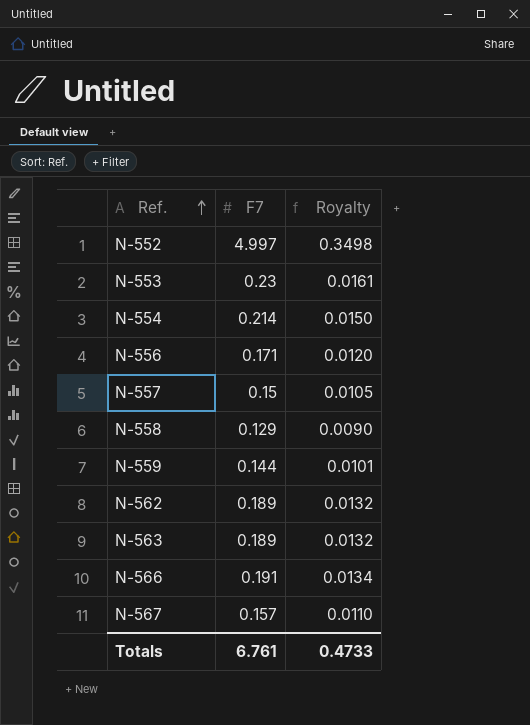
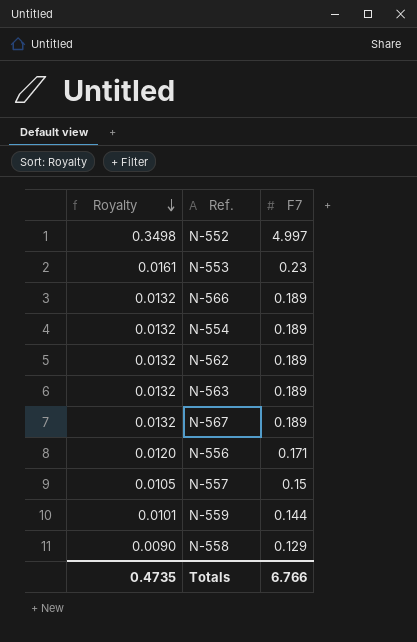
row order: Ref. ascending -> Royalty descending
column Royalty | position: 3 -> 1
N-566 | Royalty: 0.0134 -> 0.0132
N-566 | F7: 0.191 -> 0.189
N-554 | Royalty: 0.0150 -> 0.0132
N-554 | F7: 0.214 -> 0.189
N-567 | Royalty: 0.0110 -> 0.0132
N-567 | F7: 0.157 -> 0.189
Totals | Royalty: 0.4733 -> 0.4735
Totals | F7: 6.761 -> 6.766

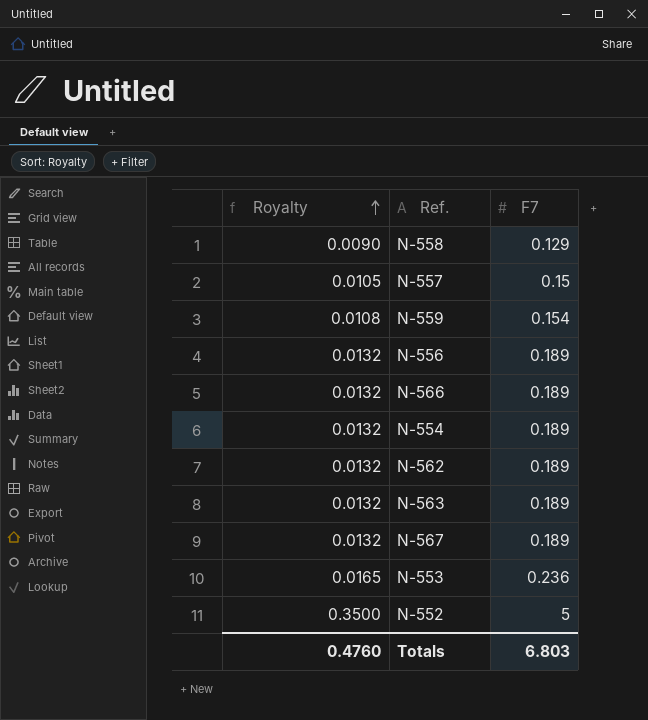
row order: Royalty descending -> Royalty ascending
N-559 | Royalty: 0.0101 -> 0.0108
N-559 | F7: 0.144 -> 0.154
N-556 | Royalty: 0.0120 -> 0.0132
N-556 | F7: 0.171 -> 0.189
N-553 | Royalty: 0.0161 -> 0.0165
N-553 | F7: 0.23 -> 0.236
N-552 | Royalty: 0.3498 -> 0.3500
N-552 | F7: 4.997 -> 5
Totals | Royalty: 0.4735 -> 0.4760
Totals | F7: 6.766 -> 6.803

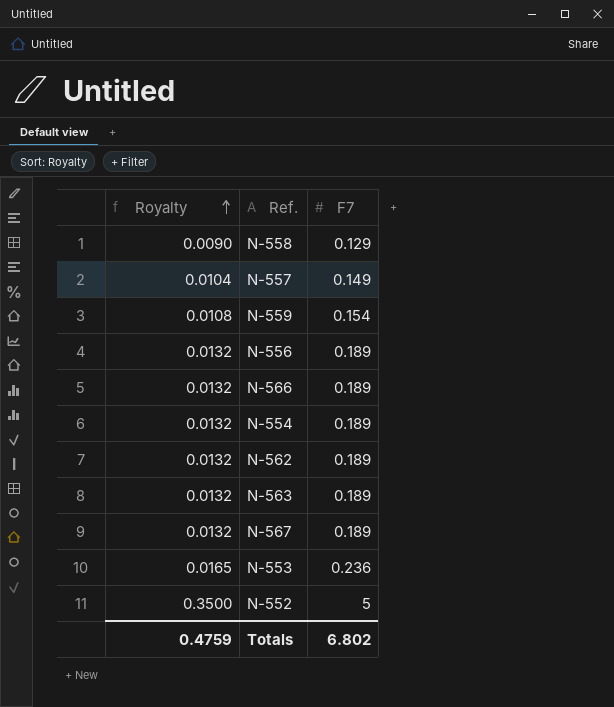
N-557 | Royalty: 0.0105 -> 0.0104
N-557 | F7: 0.15 -> 0.149
Totals | Royalty: 0.4760 -> 0.4759
Totals | F7: 6.803 -> 6.802

